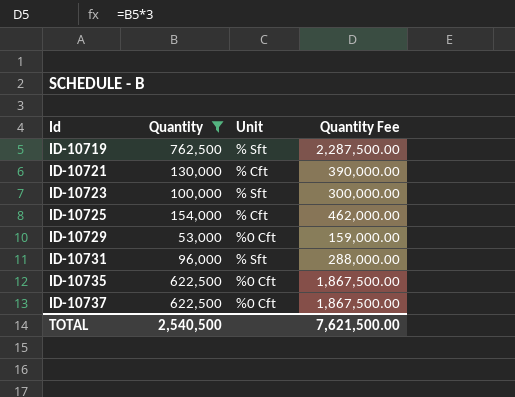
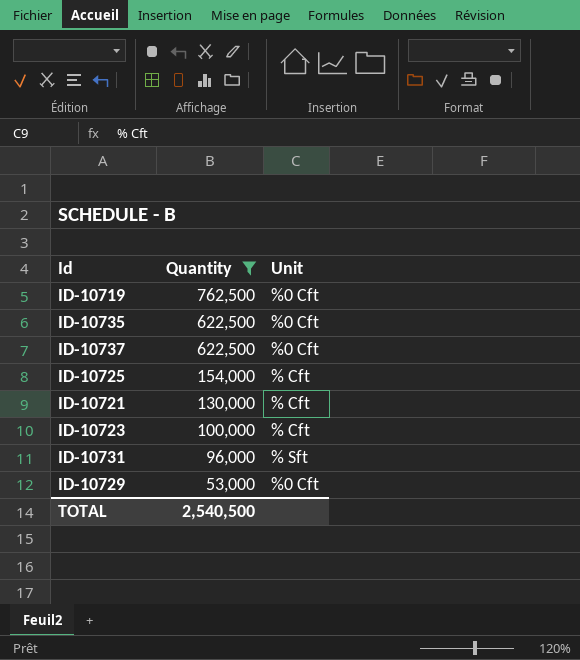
row order: Id ascending -> Quantity descending
column Quantity Fee | formula: [Quantity] * 3 -> none
ID-10719 | Unit: % Sft -> %0 Cft
ID-10723 | Unit: % Sft -> % Cft

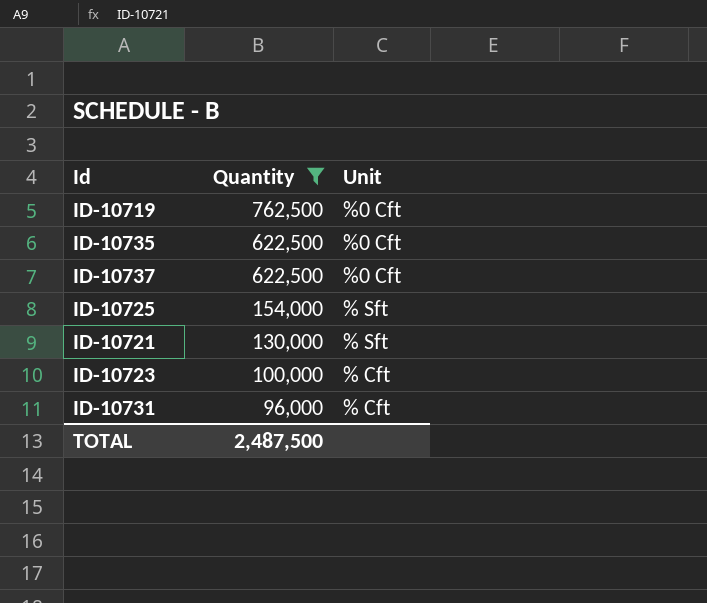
row ID-10729: 53,000 | %0 Cft -> none
ID-10725 | Unit: % Cft -> % Sft
ID-10721 | Unit: % Cft -> % Sft
ID-10731 | Unit: % Sft -> % Cft
TOTAL | Quantity: 2,540,500 -> 2,487,500

